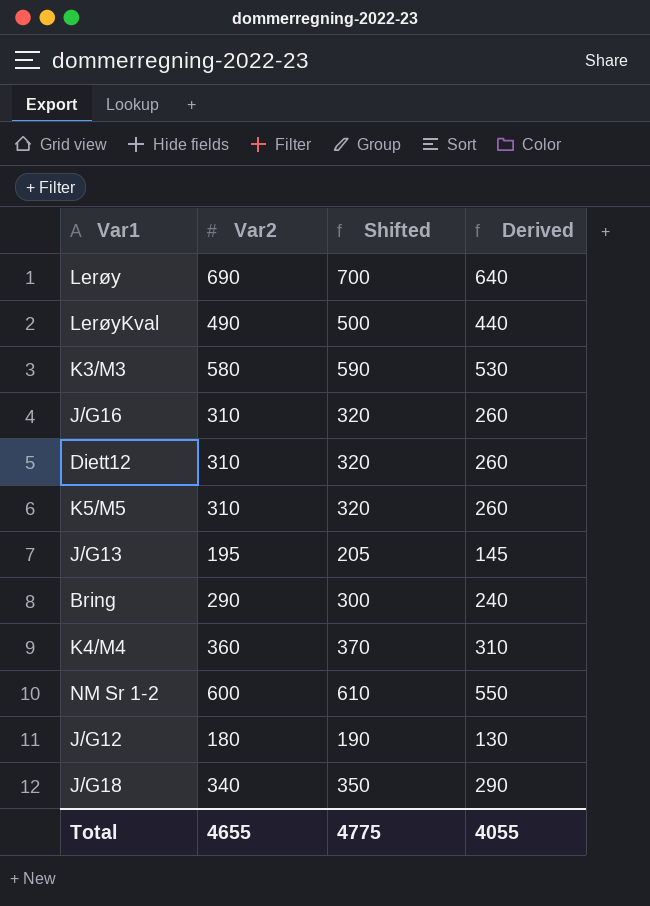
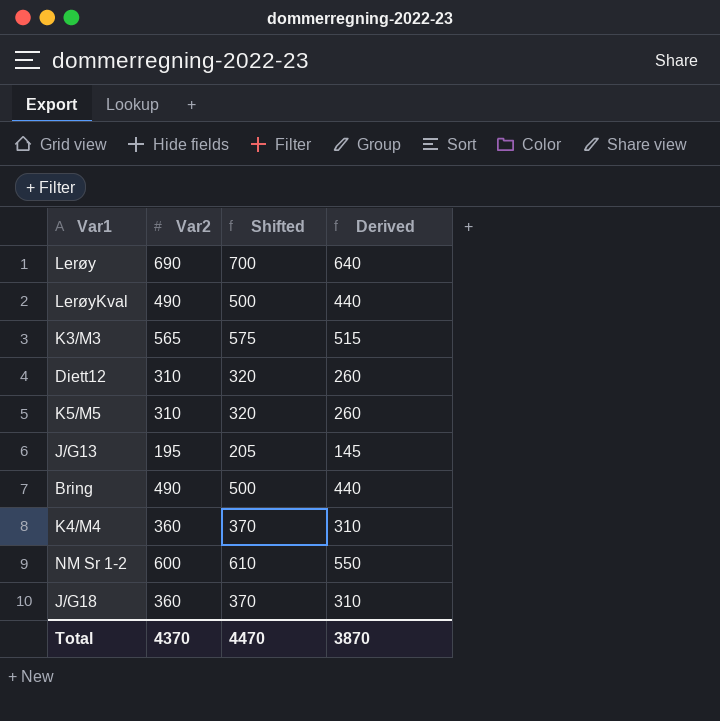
row J/G16: 310 | 320 | 260 -> none
row J/G12: 180 | 190 | 130 -> none
K3/M3 | Var2: 580 -> 565
K3/M3 | Shifted: 590 -> 575
K3/M3 | Derived: 530 -> 515
Bring | Var2: 290 -> 490
Bring | Shifted: 300 -> 500
Bring | Derived: 240 -> 440
J/G18 | Var2: 340 -> 360
J/G18 | Shifted: 350 -> 370
J/G18 | Derived: 290 -> 310
Total | Var2: 4655 -> 4370
Total | Shifted: 4775 -> 4470
Total | Derived: 4055 -> 3870

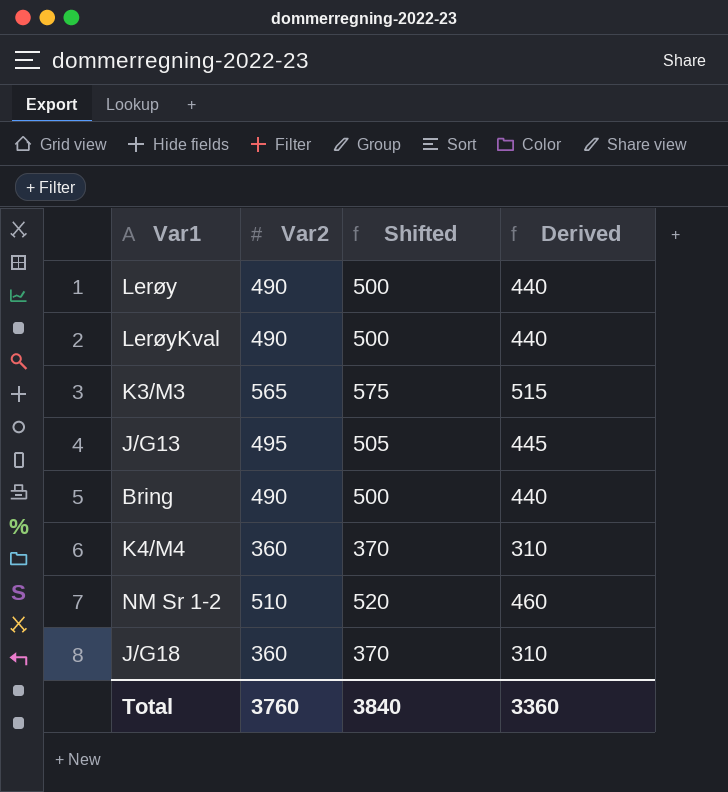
row Diett12: 310 | 320 | 260 -> none
row K5/M5: 310 | 320 | 260 -> none
Lerøy | Var2: 690 -> 490
Lerøy | Shifted: 700 -> 500
Lerøy | Derived: 640 -> 440
J/G13 | Var2: 195 -> 495
J/G13 | Shifted: 205 -> 505
J/G13 | Derived: 145 -> 445
NM Sr 1-2 | Var2: 600 -> 510
NM Sr 1-2 | Shifted: 610 -> 520
NM Sr 1-2 | Derived: 550 -> 460
Total | Var2: 4370 -> 3760
Total | Shifted: 4470 -> 3840
Total | Derived: 3870 -> 3360

